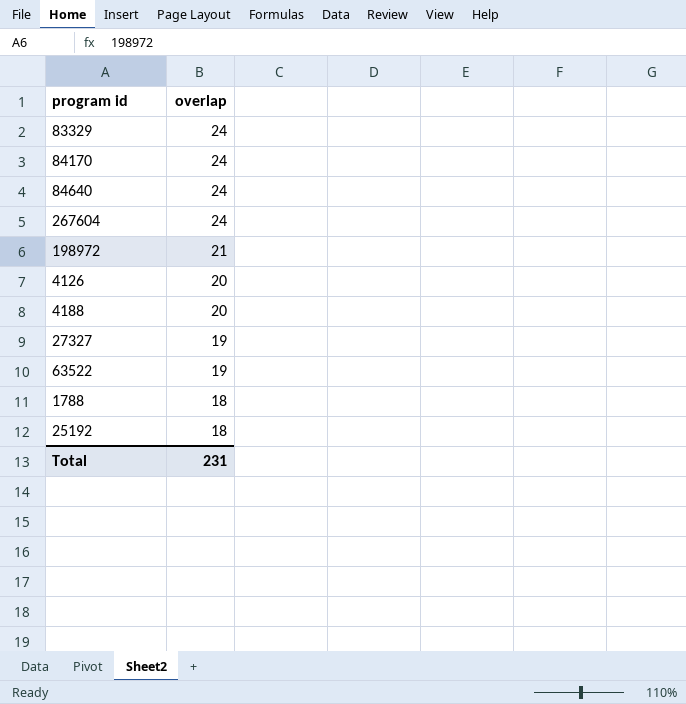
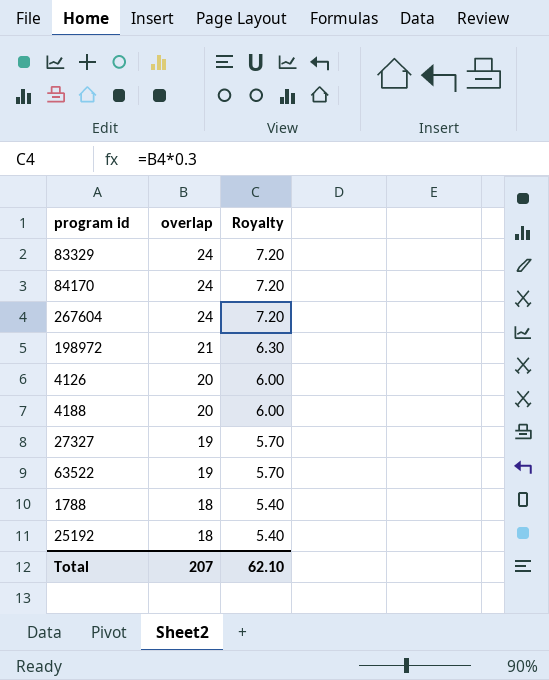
column Royalty | formula: none -> [overlap] * 0.3
row 84640: 24 -> none
Total | overlap: 231 -> 207

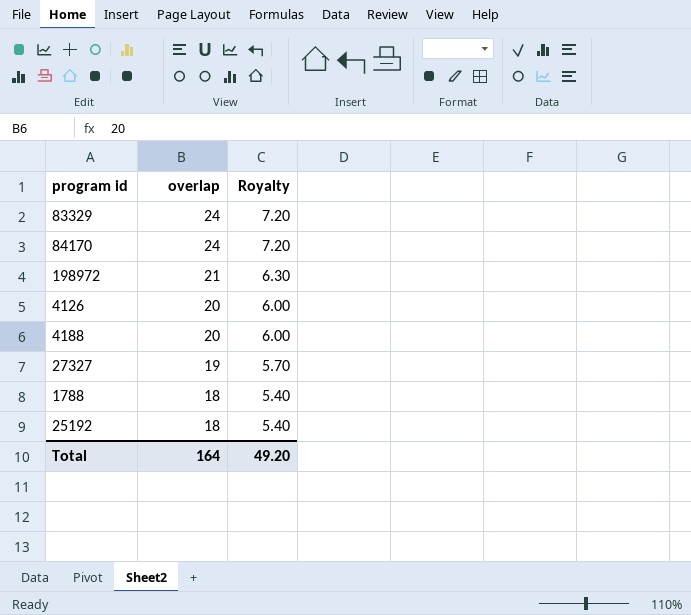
row 267604: 24 | 7.20 -> none
row 63522: 19 | 5.70 -> none
Total | overlap: 207 -> 164
Total | Royalty: 62.10 -> 49.20

